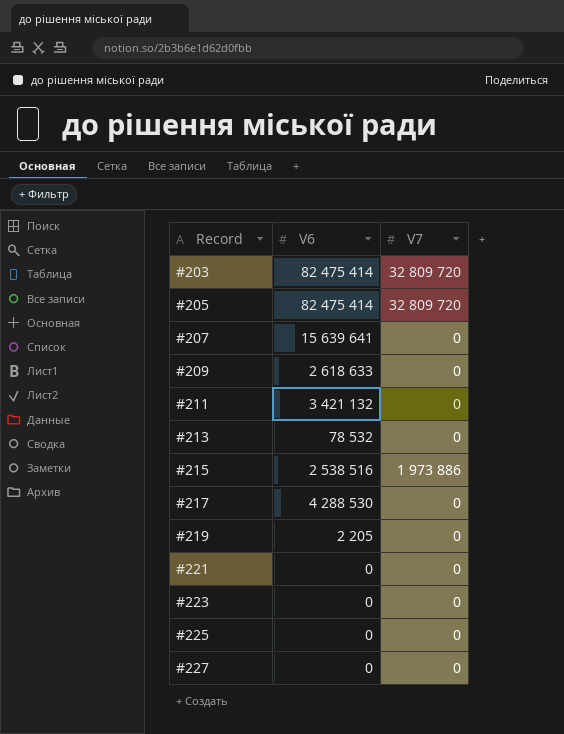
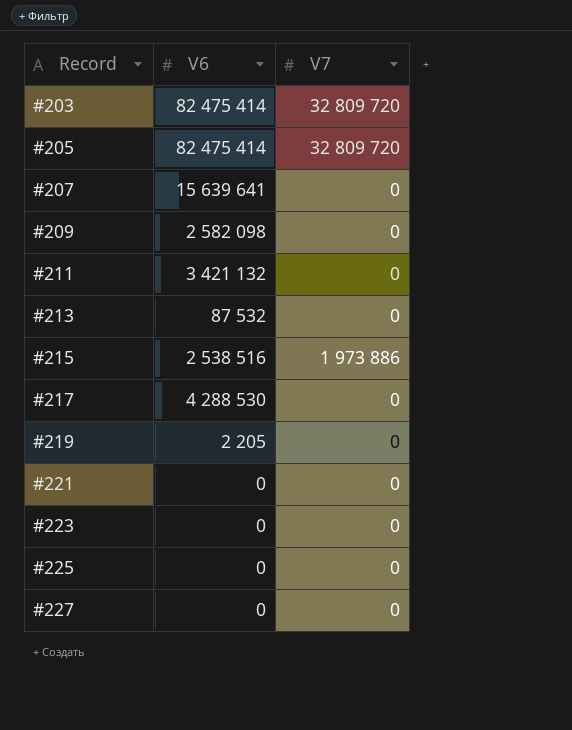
#209 | V6: 2 618 633 -> 2 582 098
#213 | V6: 78 532 -> 87 532

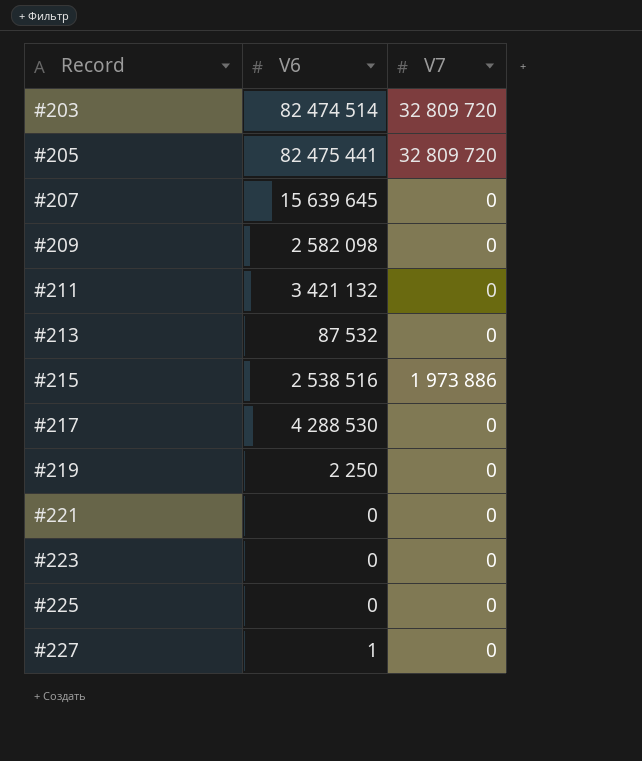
#203 | V6: 82 475 414 -> 82 474 514
#205 | V6: 82 475 414 -> 82 475 441
#207 | V6: 15 639 641 -> 15 639 645
#219 | V6: 2 205 -> 2 250
#227 | V6: 0 -> 1

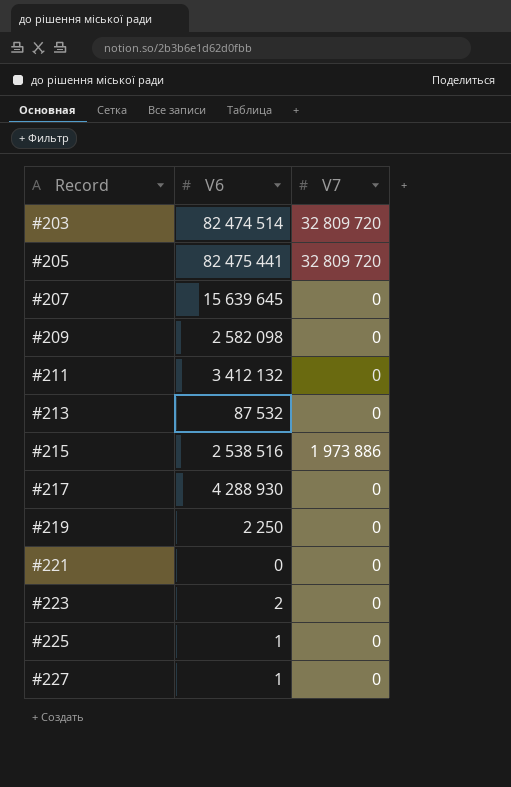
#211 | V6: 3 421 132 -> 3 412 132
#217 | V6: 4 288 530 -> 4 288 930
#223 | V6: 0 -> 2
#225 | V6: 0 -> 1

